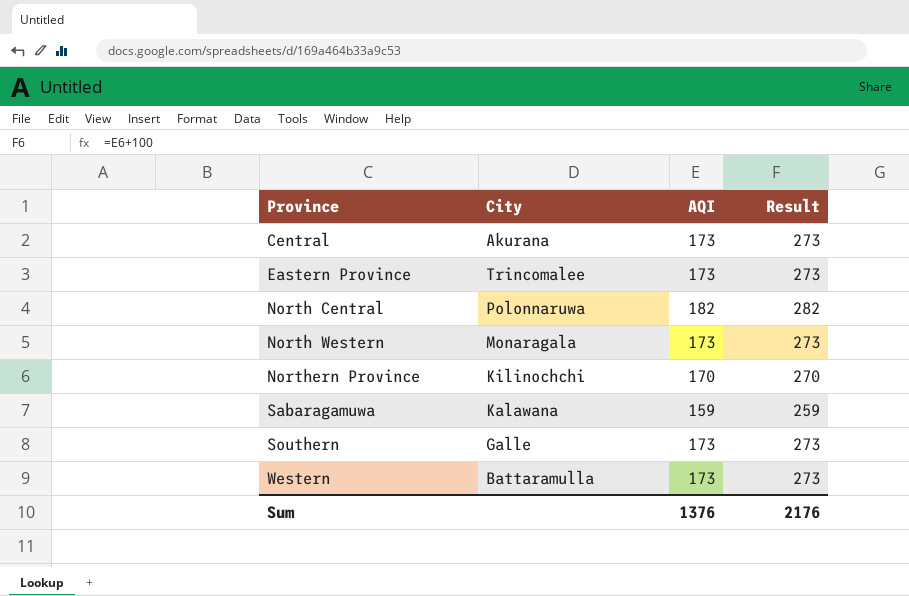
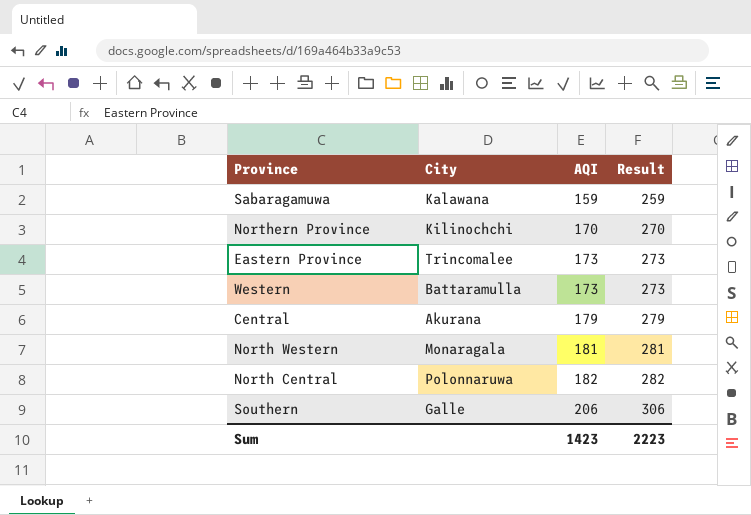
row order: Province ascending -> AQI ascending
Central | AQI: 173 -> 179
Central | Result: 273 -> 279
North Western | AQI: 173 -> 181
North Western | Result: 273 -> 281
Southern | AQI: 173 -> 206
Southern | Result: 273 -> 306
Sum | AQI: 1376 -> 1423
Sum | Result: 2176 -> 2223

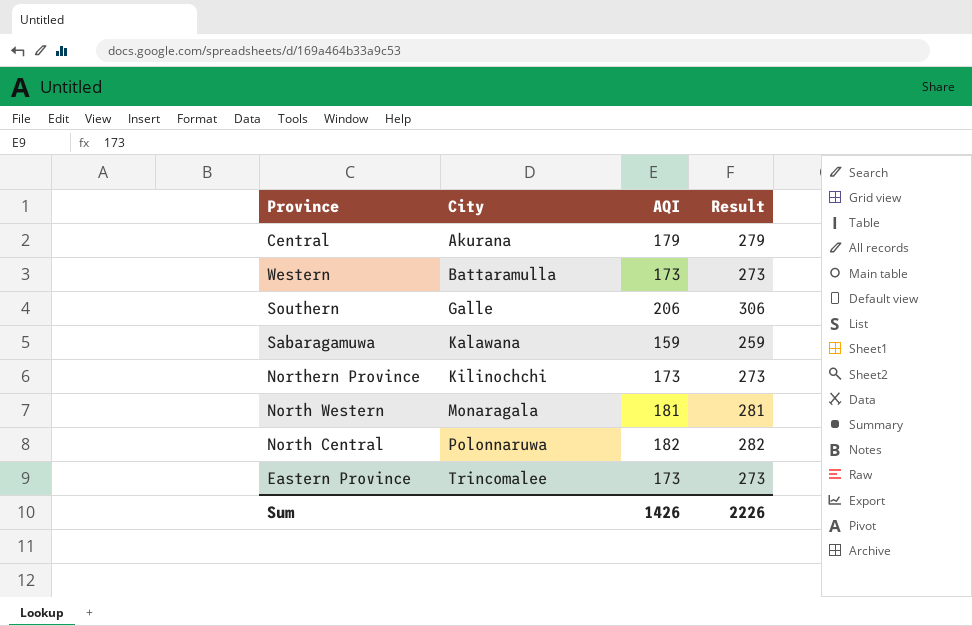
row order: AQI ascending -> City ascending
Northern Province | AQI: 170 -> 173
Northern Province | Result: 270 -> 273
Sum | AQI: 1423 -> 1426
Sum | Result: 2223 -> 2226

